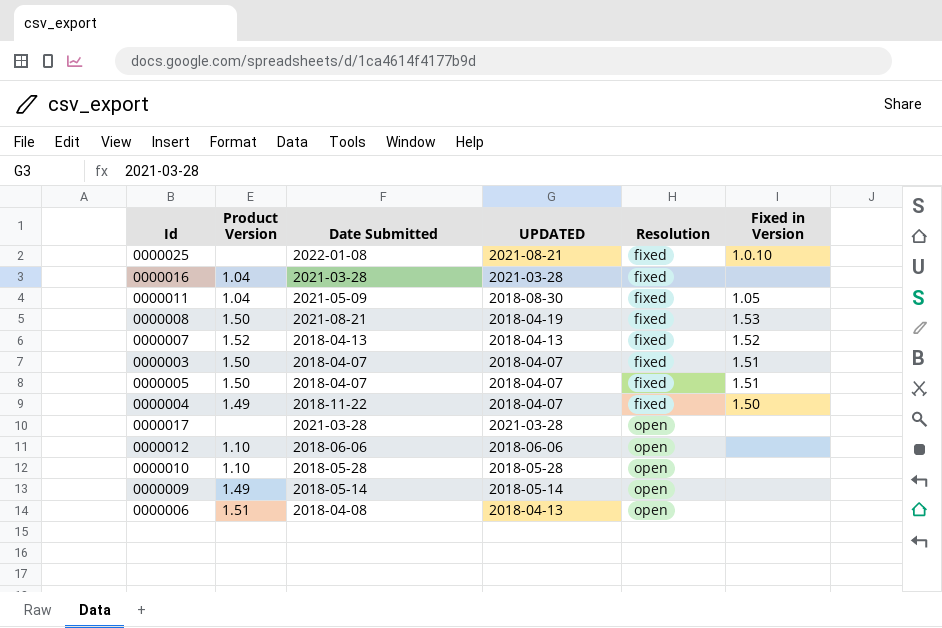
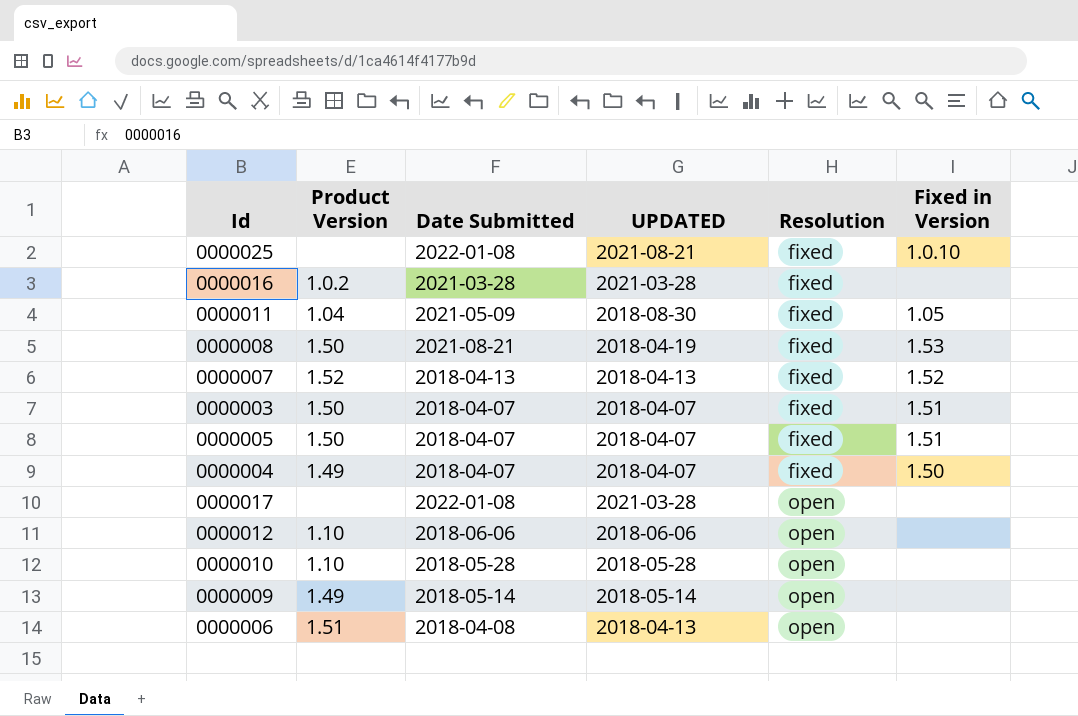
0000016 | Product Version: 1.04 -> 1.0.2
0000004 | Date Submitted: 2018-11-22 -> 2018-04-07
0000017 | Date Submitted: 2021-03-28 -> 2022-01-08

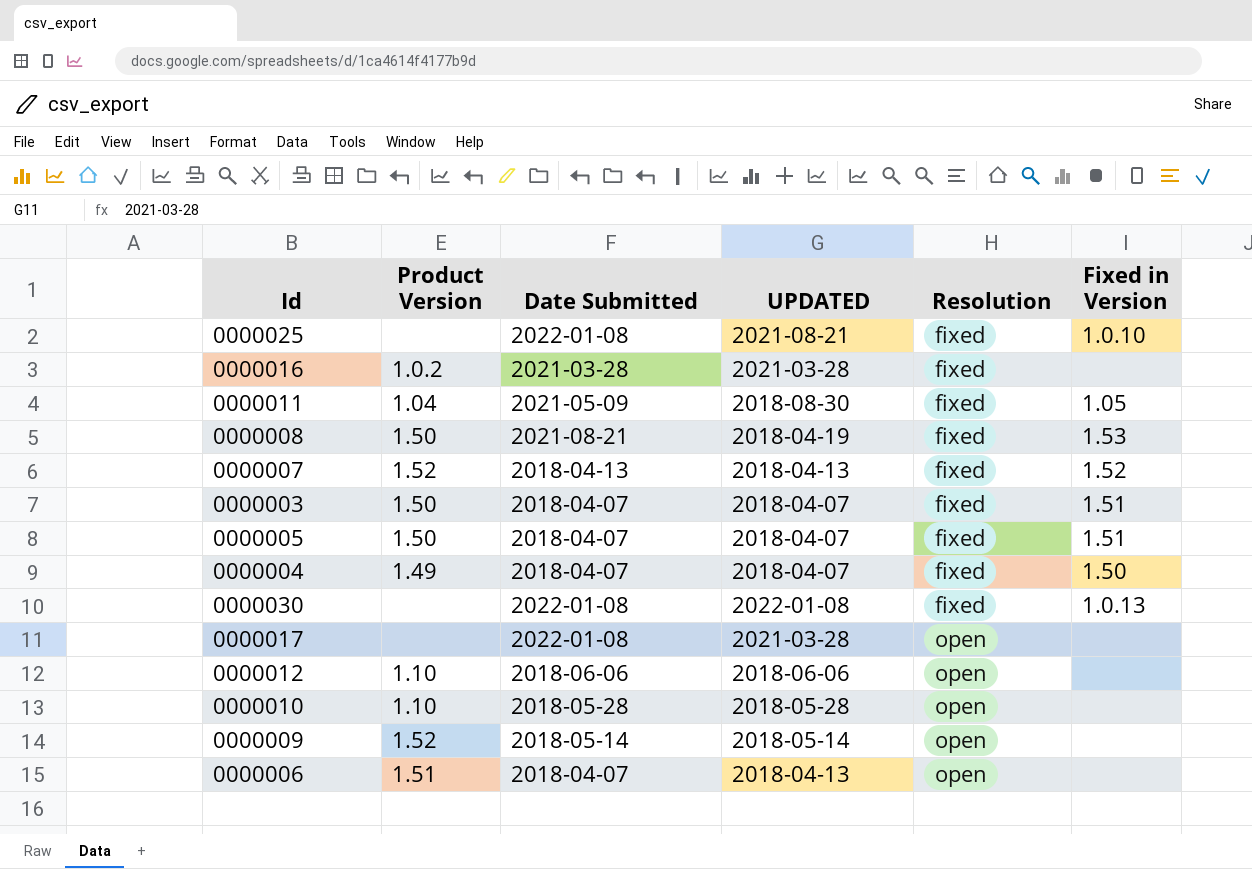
row 0000030: none -> none | 2022-01-08 | 2022-01-08 | fixed | 1.0.13
0000009 | Product Version: 1.49 -> 1.52
0000006 | Date Submitted: 2018-04-08 -> 2018-04-07

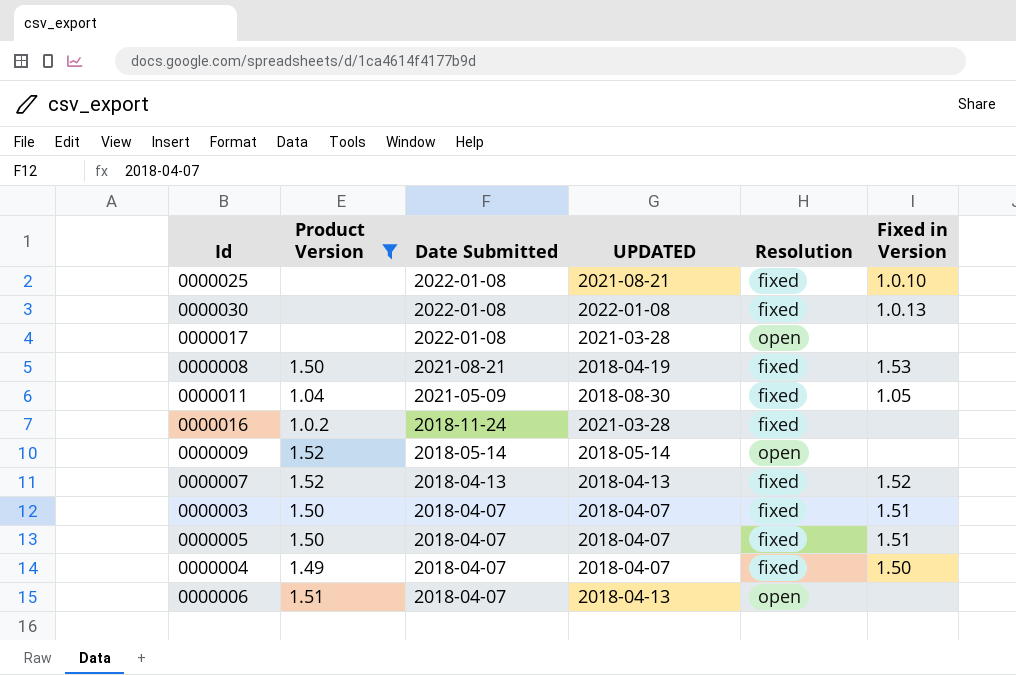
filter: none -> Product Version != 1.10
row order: Resolution ascending -> Date Submitted descending
0000016 | Date Submitted: 2021-03-28 -> 2018-11-24

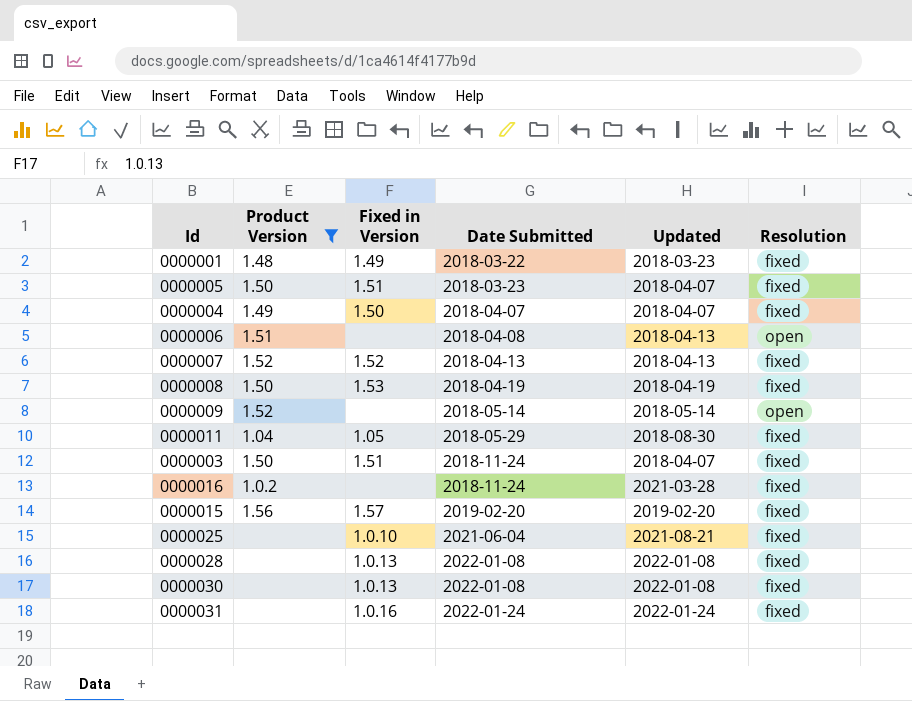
row order: Date Submitted descending -> Date Submitted ascending
column Fixed in Version | position: 6 -> 3
column name: UPDATED -> Updated
row 0000017: none | 2022-01-08 | 2021-03-28 | open | none -> none
row 0000001: none -> 1.48 | 1.49 | 2018-03-22 | 2018-03-23 | fixed
0000005 | Date Submitted: 2018-04-07 -> 2018-03-23
0000006 | Date Submitted: 2018-04-07 -> 2018-04-08
0000008 | Date Submitted: 2021-08-21 -> 2018-04-19
0000011 | Date Submitted: 2021-05-09 -> 2018-05-29
0000003 | Date Submitted: 2018-04-07 -> 2018-11-24
row 0000015: none -> 1.56 | 1.57 | 2019-02-20 | 2019-02-20 | fixed
0000025 | Date Submitted: 2022-01-08 -> 2021-06-04
row 0000028: none -> none | 1.0.13 | 2022-01-08 | 2022-01-08 | fixed
row 0000031: none -> none | 1.0.16 | 2022-01-24 | 2022-01-24 | fixed

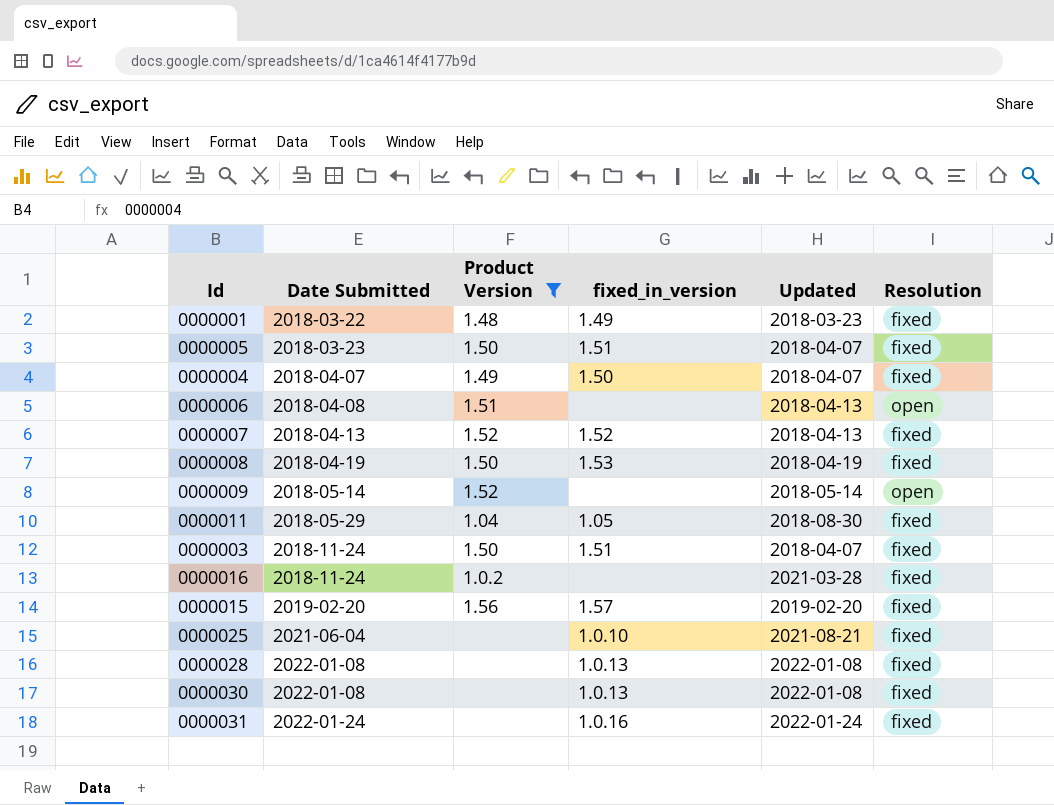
column Date Submitted | position: 4 -> 2
column name: Fixed in Version -> fixed_in_version

